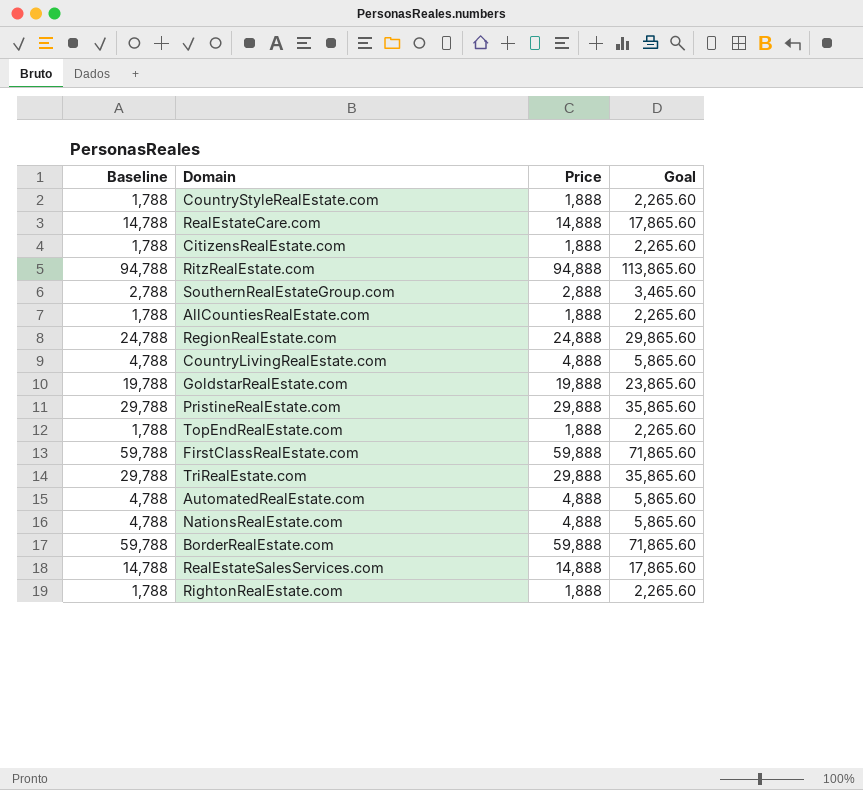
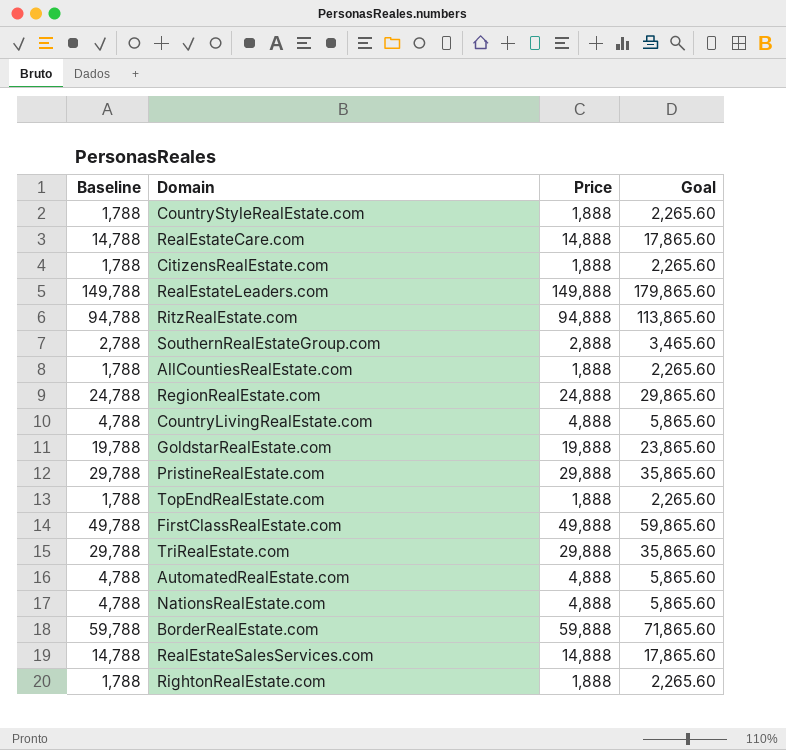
row RealEstateLeaders.com: none -> 149,788 | 149,888 | 179,865.60
FirstClassRealEstate.com | Baseline: 59,788 -> 49,788
FirstClassRealEstate.com | Price: 59,888 -> 49,888
FirstClassRealEstate.com | Goal: 71,865.60 -> 59,865.60

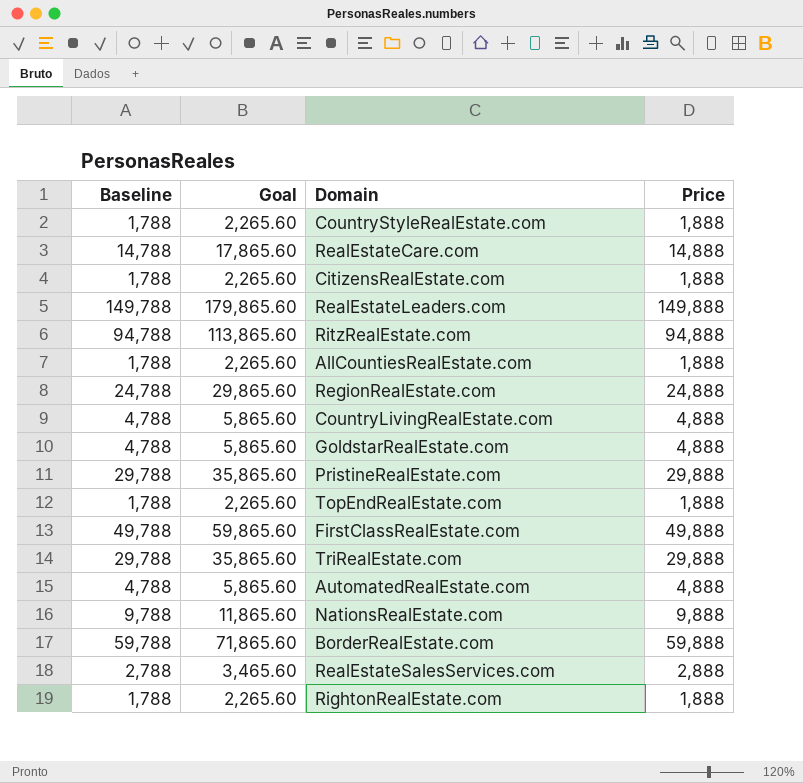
column Goal | position: 4 -> 2
row SouthernRealEstateGroup.com: 2,788 | 2,888 | 3,465.60 -> none
GoldstarRealEstate.com | Baseline: 19,788 -> 4,788
GoldstarRealEstate.com | Goal: 23,865.60 -> 5,865.60
GoldstarRealEstate.com | Price: 19,888 -> 4,888
NationsRealEstate.com | Baseline: 4,788 -> 9,788
NationsRealEstate.com | Goal: 5,865.60 -> 11,865.60
NationsRealEstate.com | Price: 4,888 -> 9,888
RealEstateSalesServices.com | Baseline: 14,788 -> 2,788
RealEstateSalesServices.com | Goal: 17,865.60 -> 3,465.60
RealEstateSalesServices.com | Price: 14,888 -> 2,888

